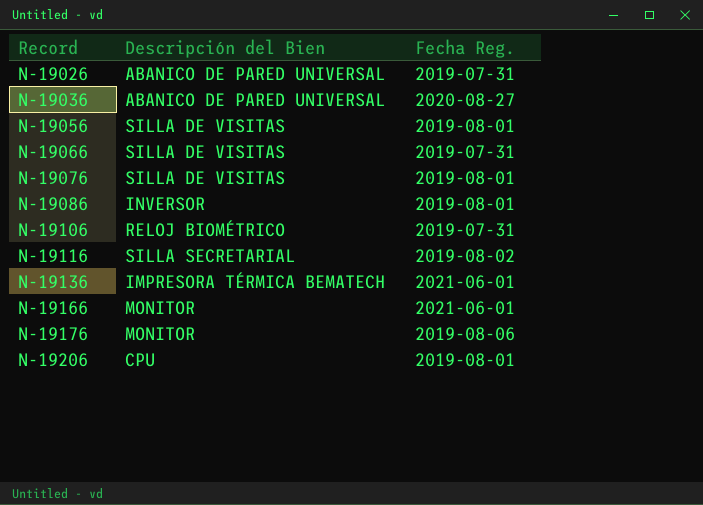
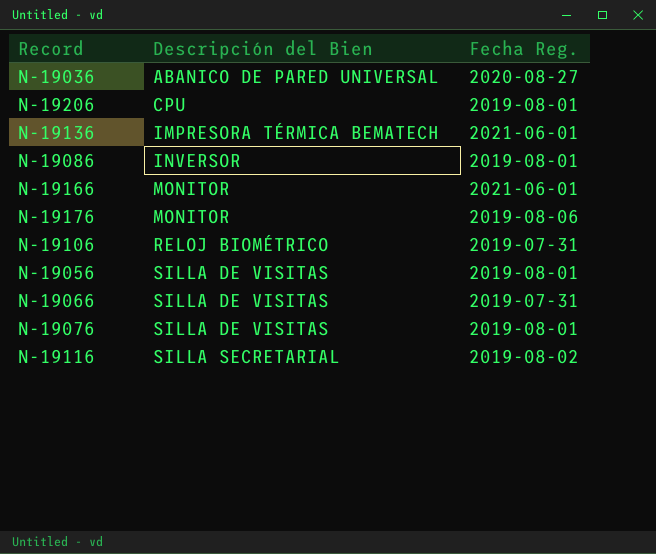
row order: Record ascending -> Descripción del Bien ascending
row N-19026: ABANICO DE PARED UNIVERSAL | 2019-07-31 -> none

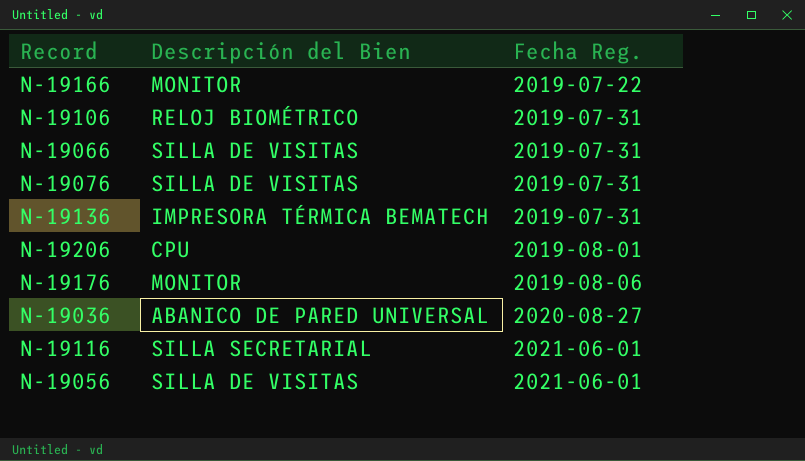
row order: Descripción del Bien ascending -> Fecha Reg. ascending
row N-19086: INVERSOR | 2019-08-01 -> none
N-19166 | Fecha Reg.: 2021-06-01 -> 2019-07-22
N-19076 | Fecha Reg.: 2019-08-01 -> 2019-07-31
N-19136 | Fecha Reg.: 2021-06-01 -> 2019-07-31
N-19116 | Fecha Reg.: 2019-08-02 -> 2021-06-01
N-19056 | Fecha Reg.: 2019-08-01 -> 2021-06-01

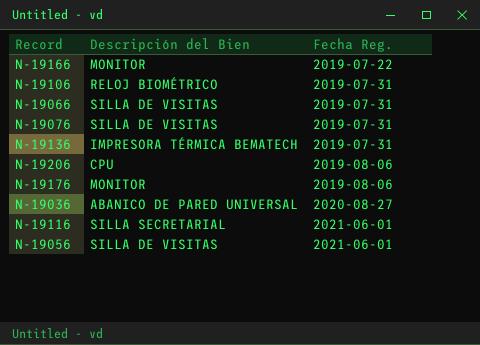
N-19206 | Fecha Reg.: 2019-08-01 -> 2019-08-06

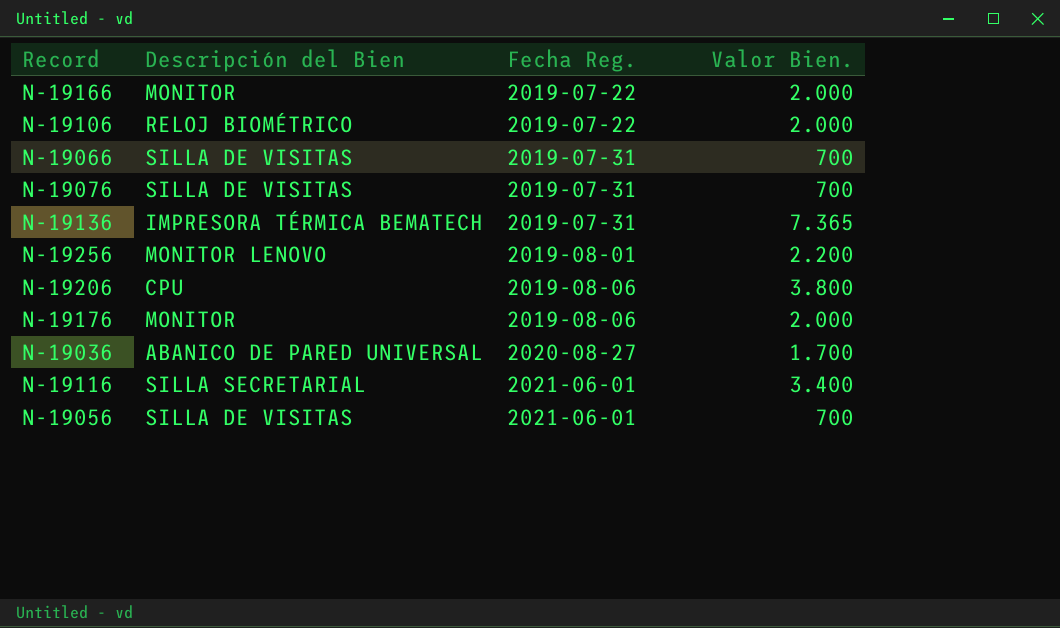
column Valor Bien. | position: none -> 4
N-19106 | Fecha Reg.: 2019-07-31 -> 2019-07-22
row N-19256: none -> MONITOR LENOVO | 2019-08-01 | 2.200

